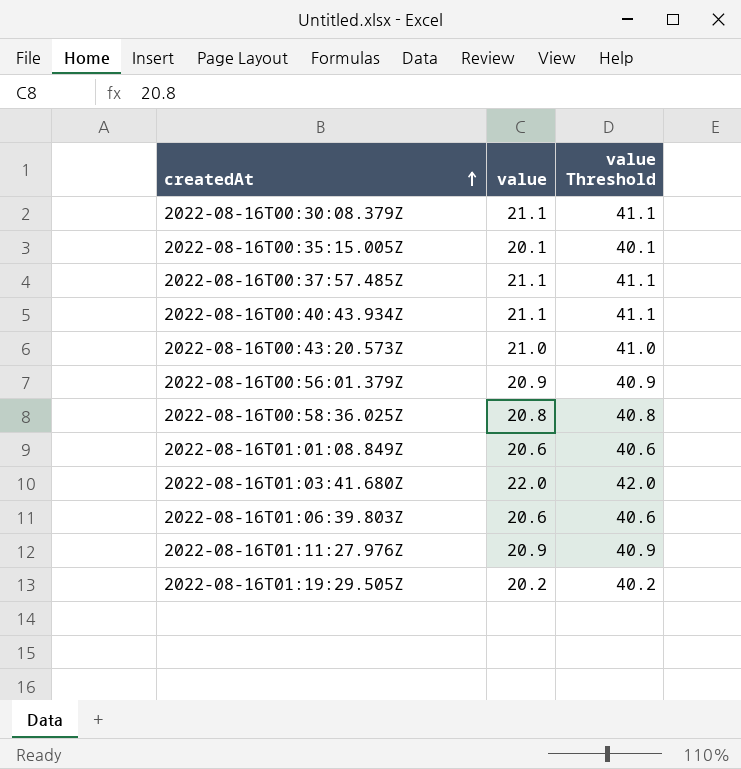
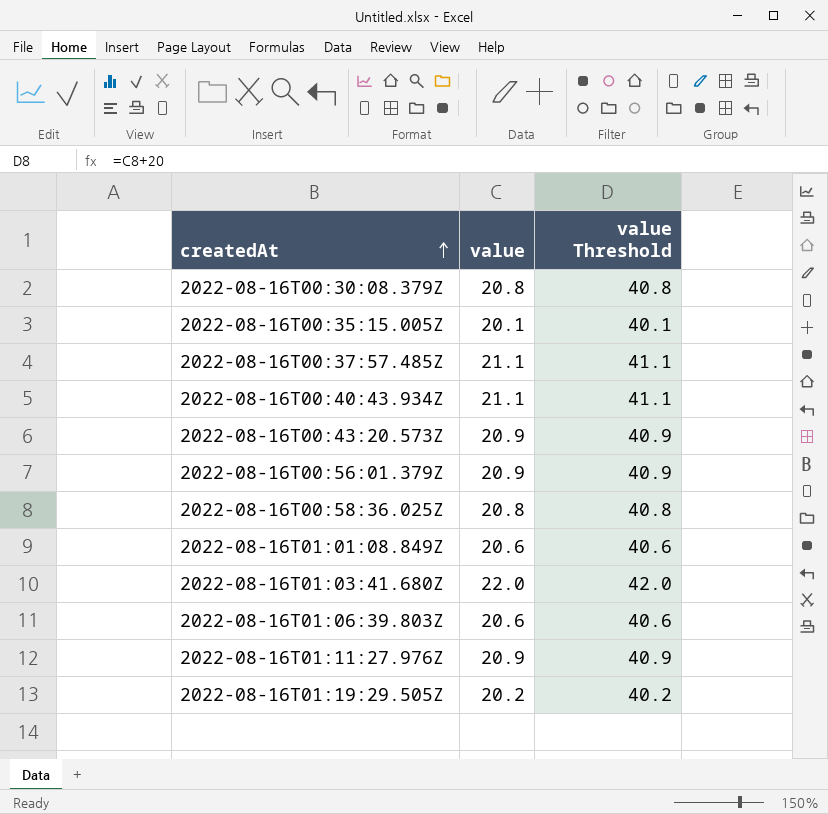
2022-08-16T00:30:08.379Z | value: 21.1 -> 20.8
2022-08-16T00:30:08.379Z | value Threshold: 41.1 -> 40.8
2022-08-16T00:43:20.573Z | value: 21.0 -> 20.9
2022-08-16T00:43:20.573Z | value Threshold: 41.0 -> 40.9

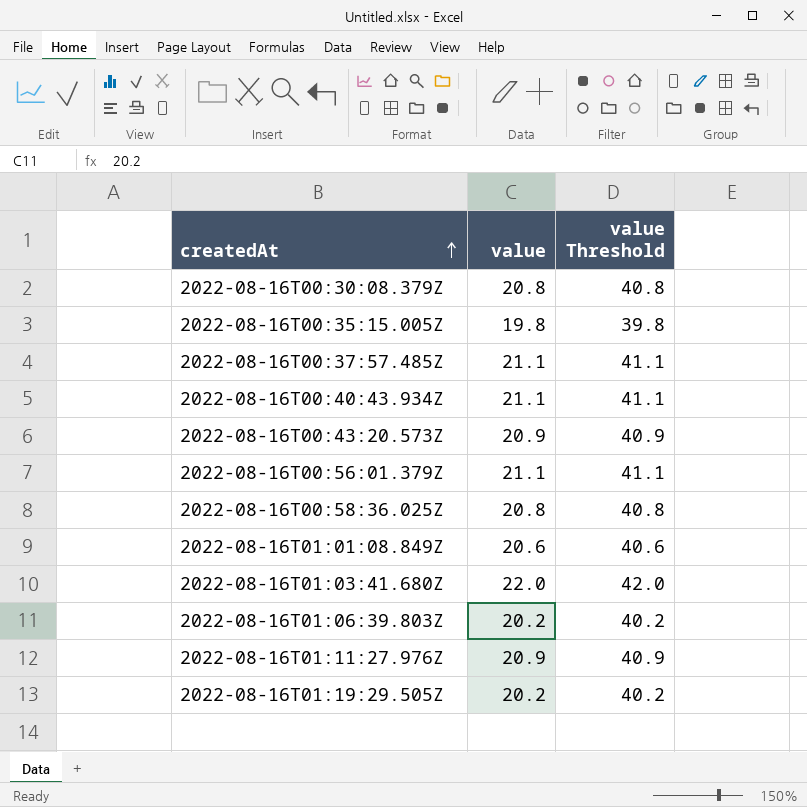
2022-08-16T00:35:15.005Z | value: 20.1 -> 19.8
2022-08-16T00:35:15.005Z | value Threshold: 40.1 -> 39.8
2022-08-16T00:56:01.379Z | value: 20.9 -> 21.1
2022-08-16T00:56:01.379Z | value Threshold: 40.9 -> 41.1
2022-08-16T01:06:39.803Z | value: 20.6 -> 20.2
2022-08-16T01:06:39.803Z | value Threshold: 40.6 -> 40.2

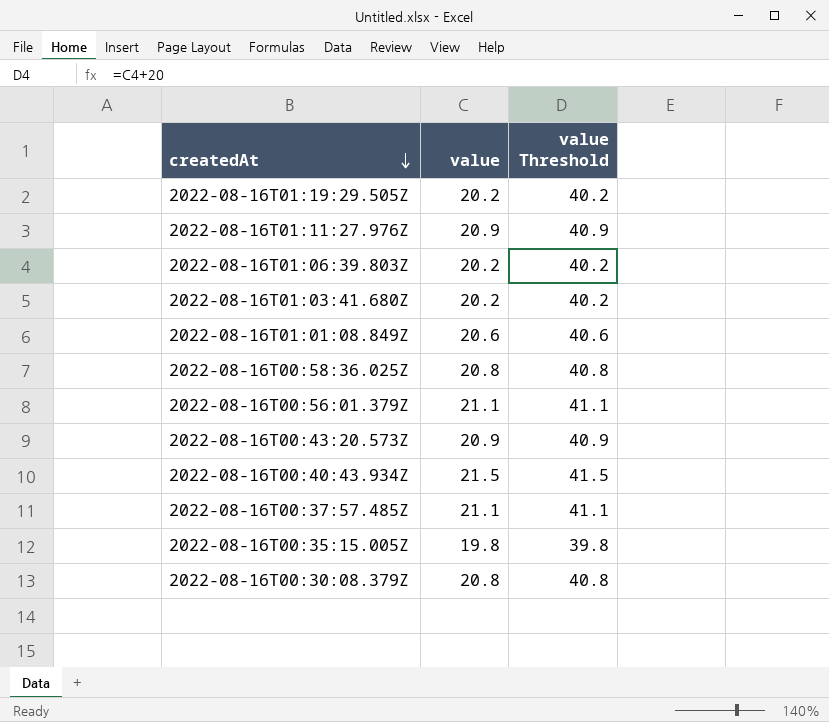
row order: createdAt ascending -> createdAt descending
2022-08-16T01:03:41.680Z | value: 22.0 -> 20.2
2022-08-16T01:03:41.680Z | value Threshold: 42.0 -> 40.2
2022-08-16T00:40:43.934Z | value: 21.1 -> 21.5
2022-08-16T00:40:43.934Z | value Threshold: 41.1 -> 41.5

